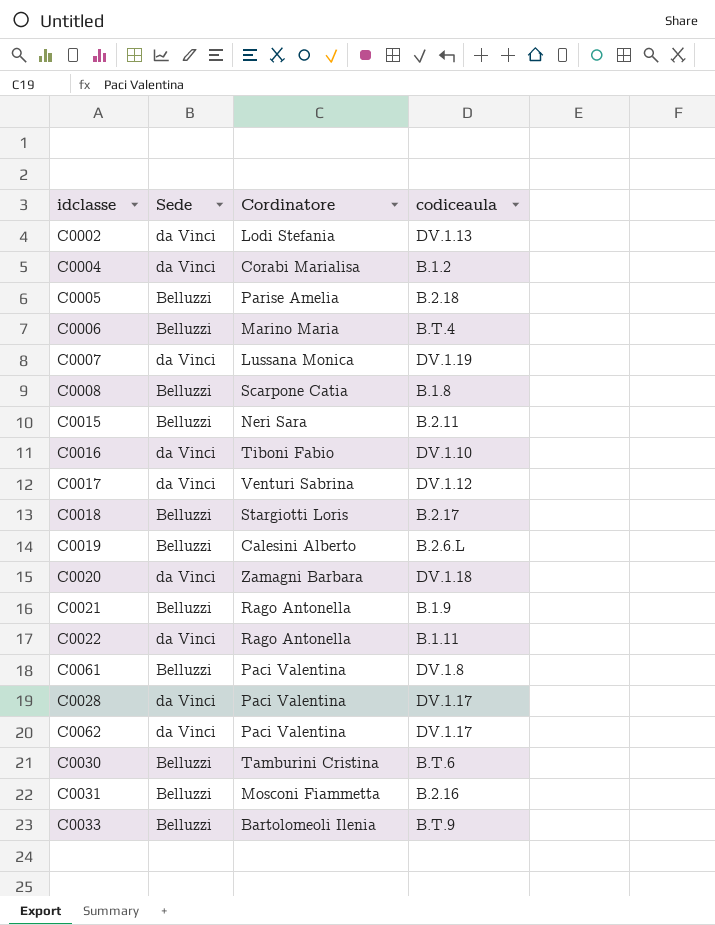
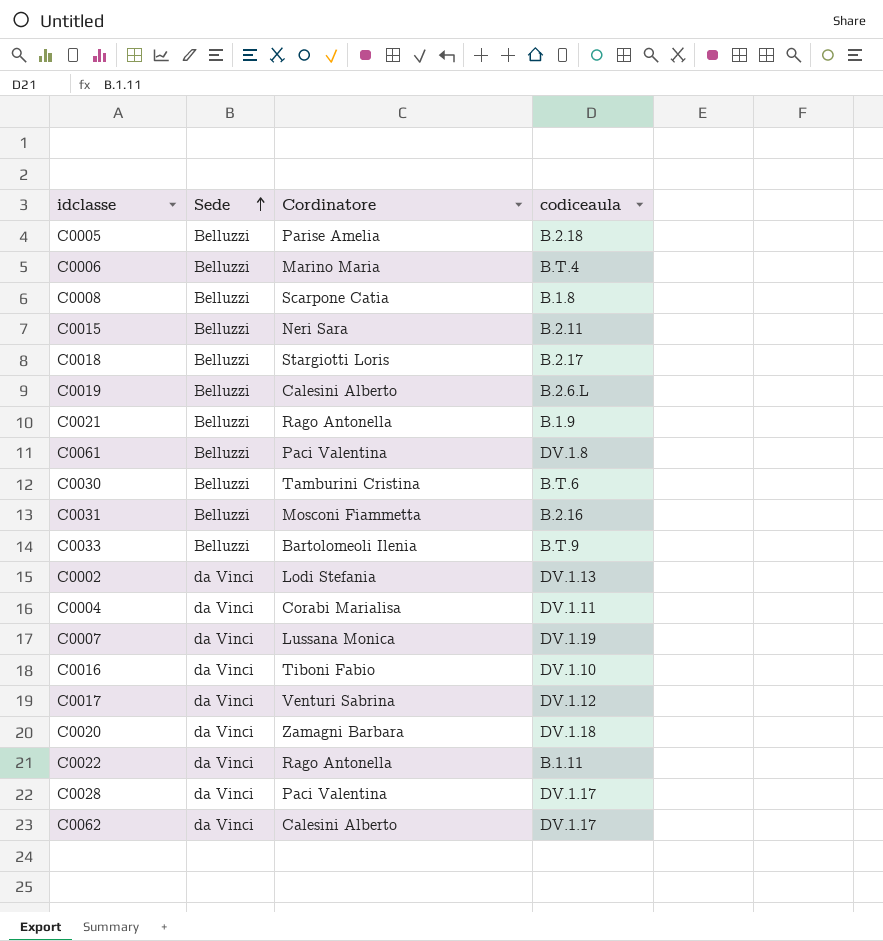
row order: none -> Sede ascending
C0004 | codiceaula: B.1.2 -> DV.1.11
C0062 | Cordinatore: Paci Valentina -> Calesini Alberto

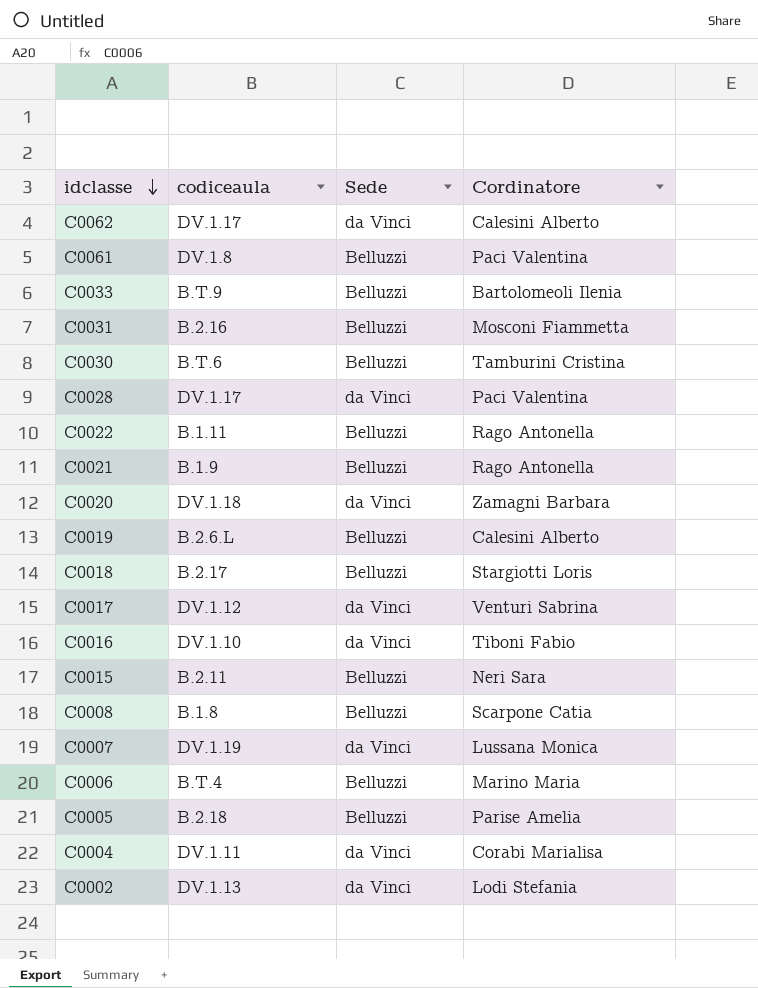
row order: Sede ascending -> idclasse descending
column codiceaula | position: 4 -> 2
C0022 | Sede: da Vinci -> Belluzzi

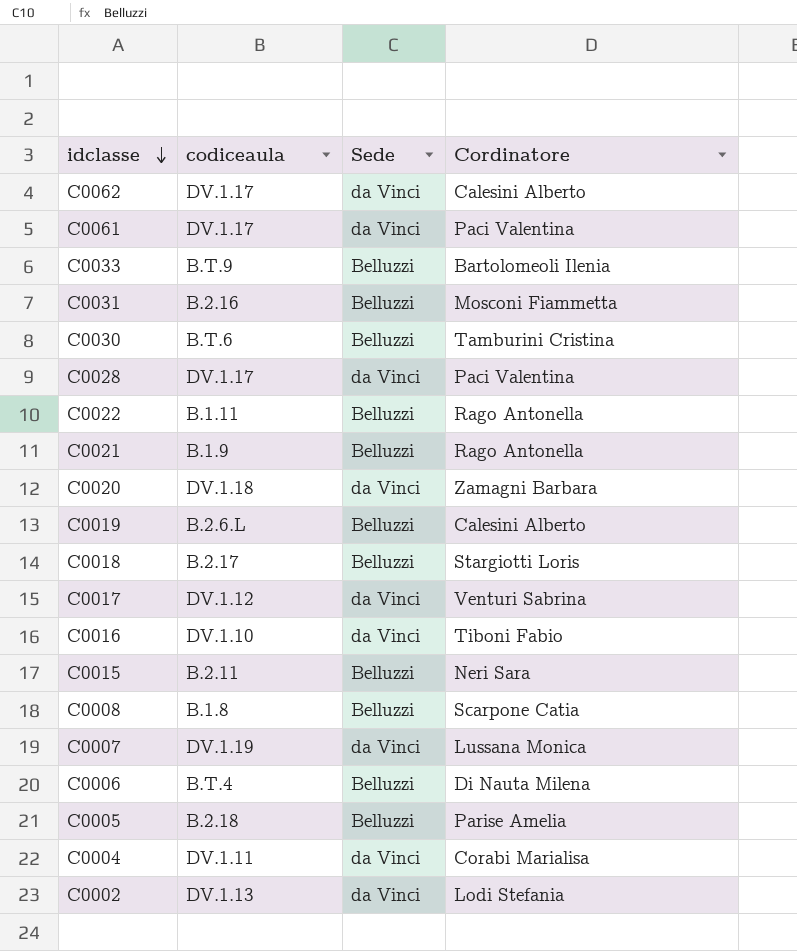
C0061 | codiceaula: DV.1.8 -> DV.1.17
C0061 | Sede: Belluzzi -> da Vinci
C0006 | Cordinatore: Marino Maria -> Di Nauta Milena

